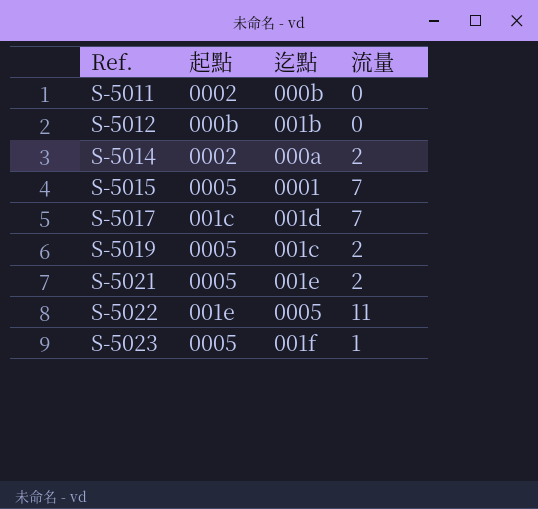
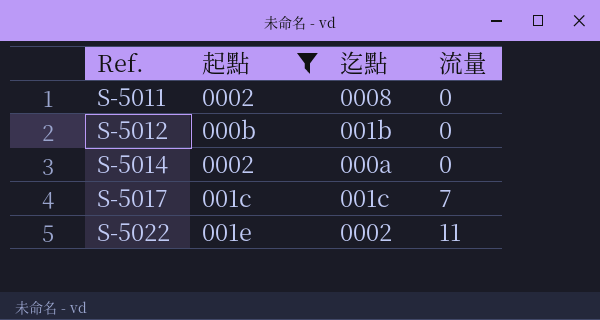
filter: none -> 起點 != 0005
S-5011 | 迄點: 000b -> 0008
S-5014 | 流量: 2 -> 0
S-5017 | 迄點: 001d -> 001c
S-5022 | 迄點: 0005 -> 0002

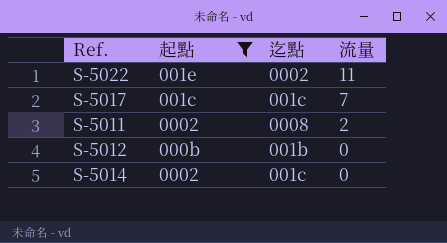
row order: Ref. ascending -> 流量 descending
S-5011 | 流量: 0 -> 2
S-5014 | 迄點: 000a -> 001c

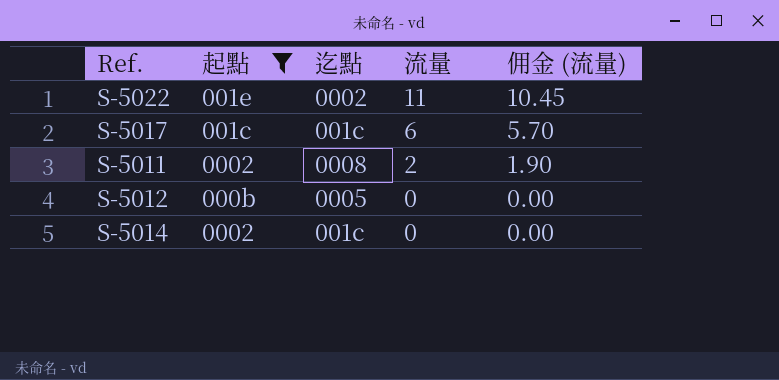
column 佣金 (流量) | formula: none -> [流量] * 0.95
S-5017 | 流量: 7 -> 6
S-5012 | 迄點: 001b -> 0005

